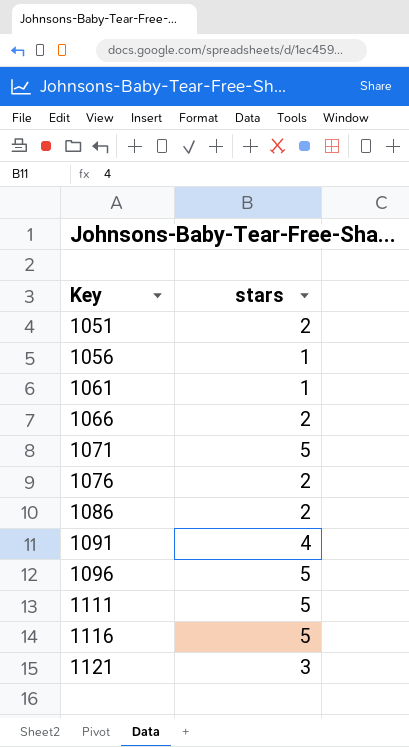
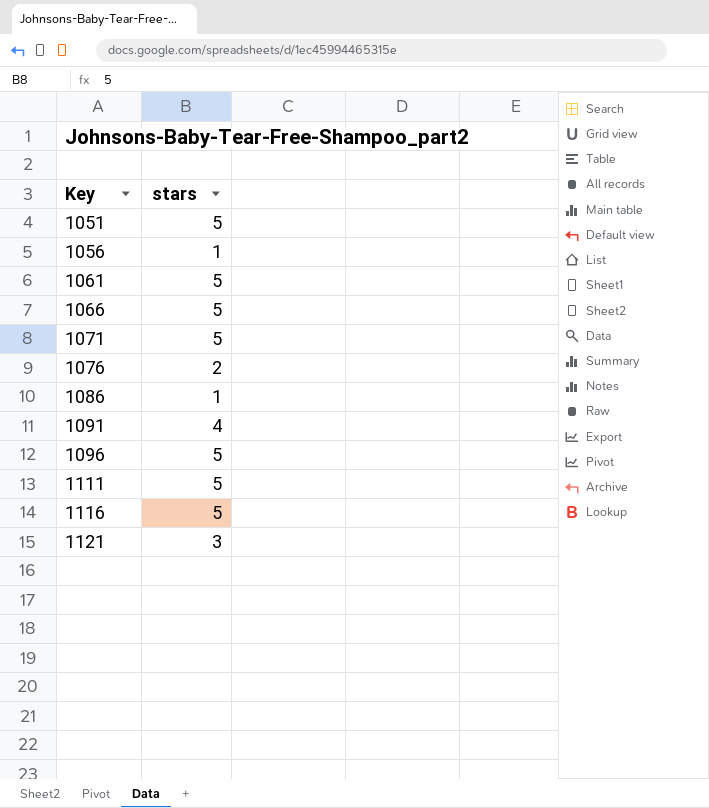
1051 | stars: 2 -> 5
1061 | stars: 1 -> 5
1066 | stars: 2 -> 5
1086 | stars: 2 -> 1

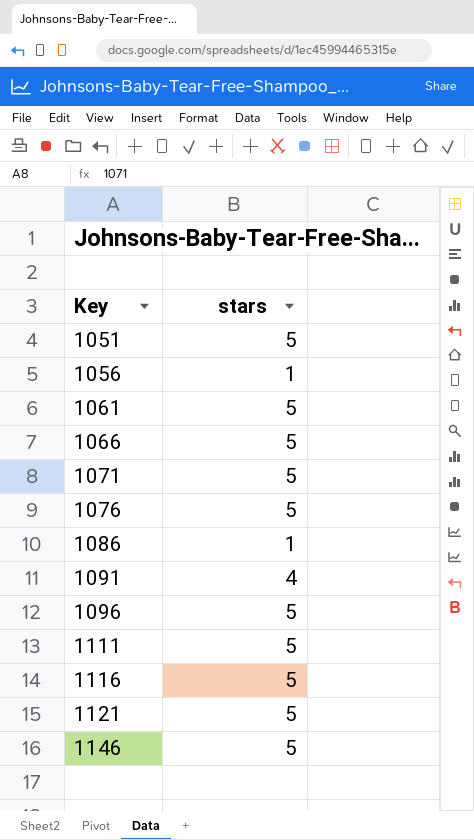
1076 | stars: 2 -> 5
1121 | stars: 3 -> 5
row 1146: none -> 5

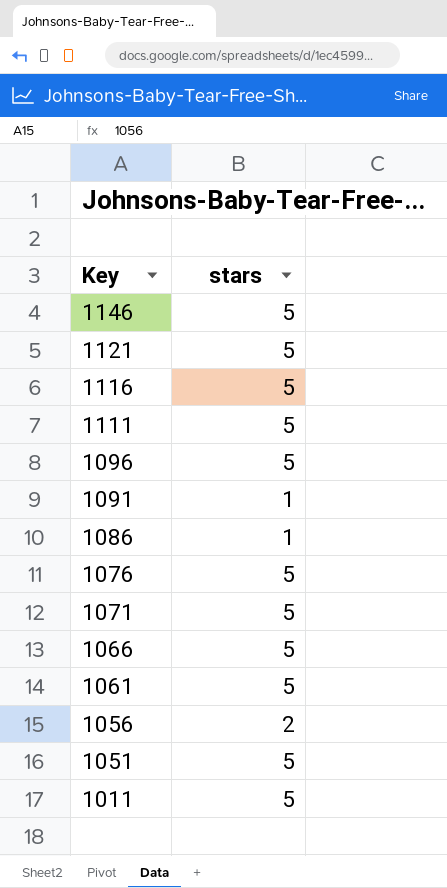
row order: Key ascending -> Key descending
1091 | stars: 4 -> 1
1056 | stars: 1 -> 2
row 1011: none -> 5

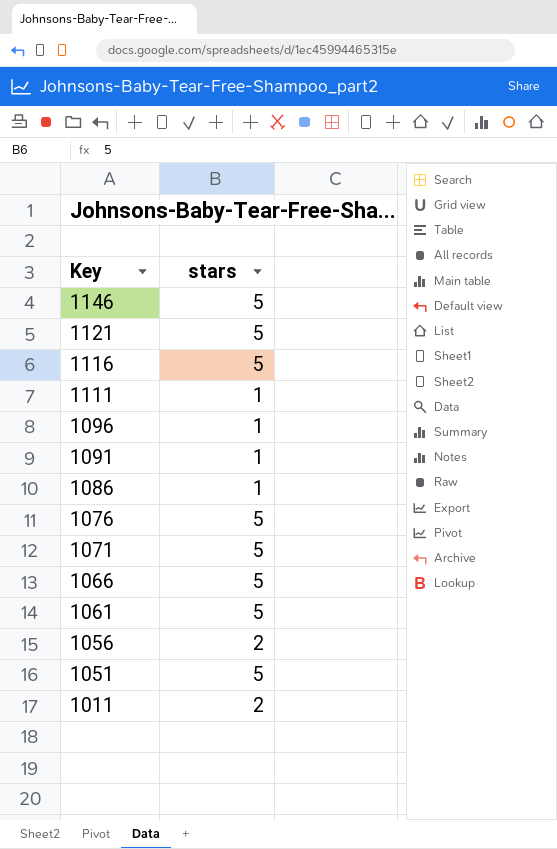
1111 | stars: 5 -> 1
1096 | stars: 5 -> 1
1011 | stars: 5 -> 2

